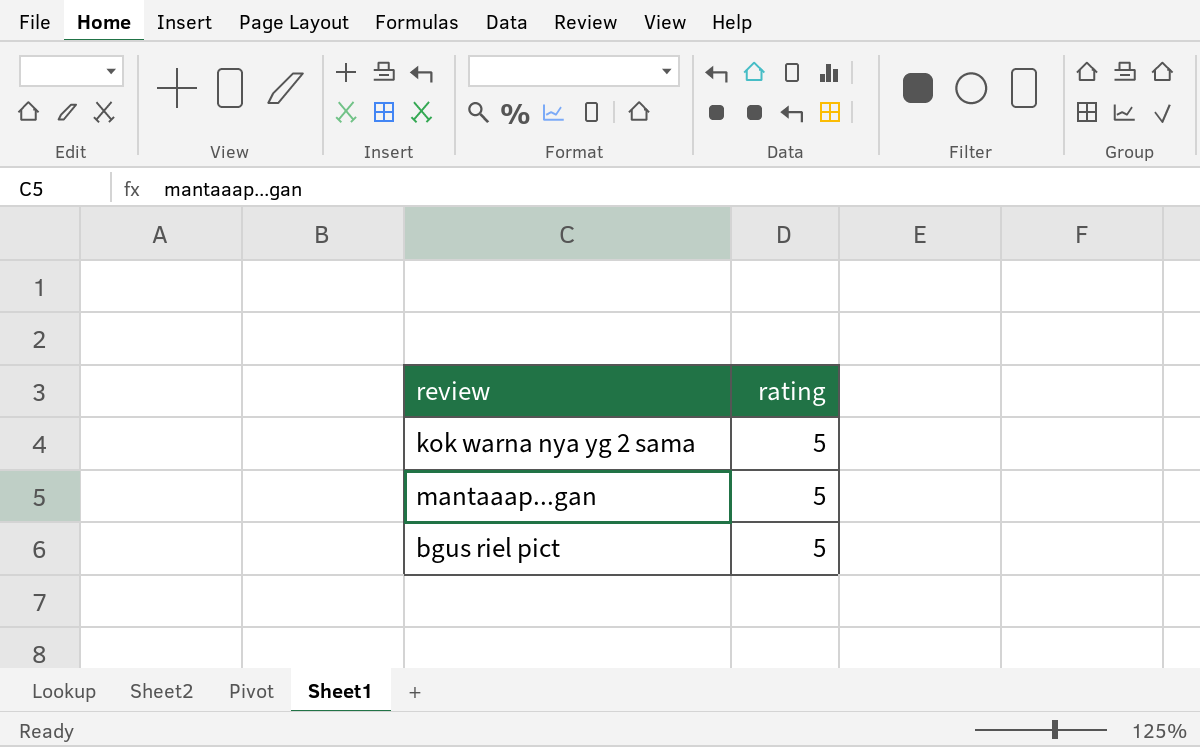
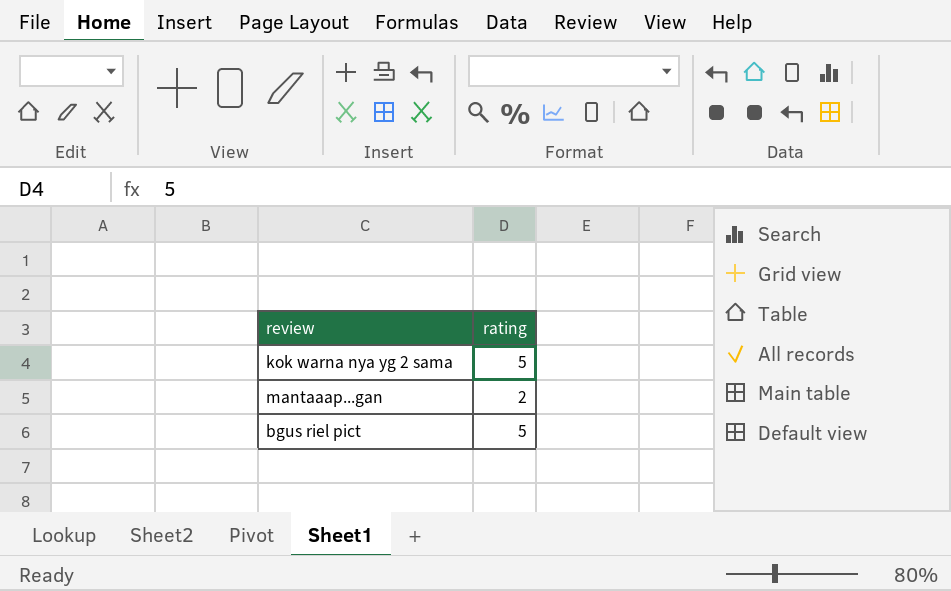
mantaaap...gan | rating: 5 -> 2

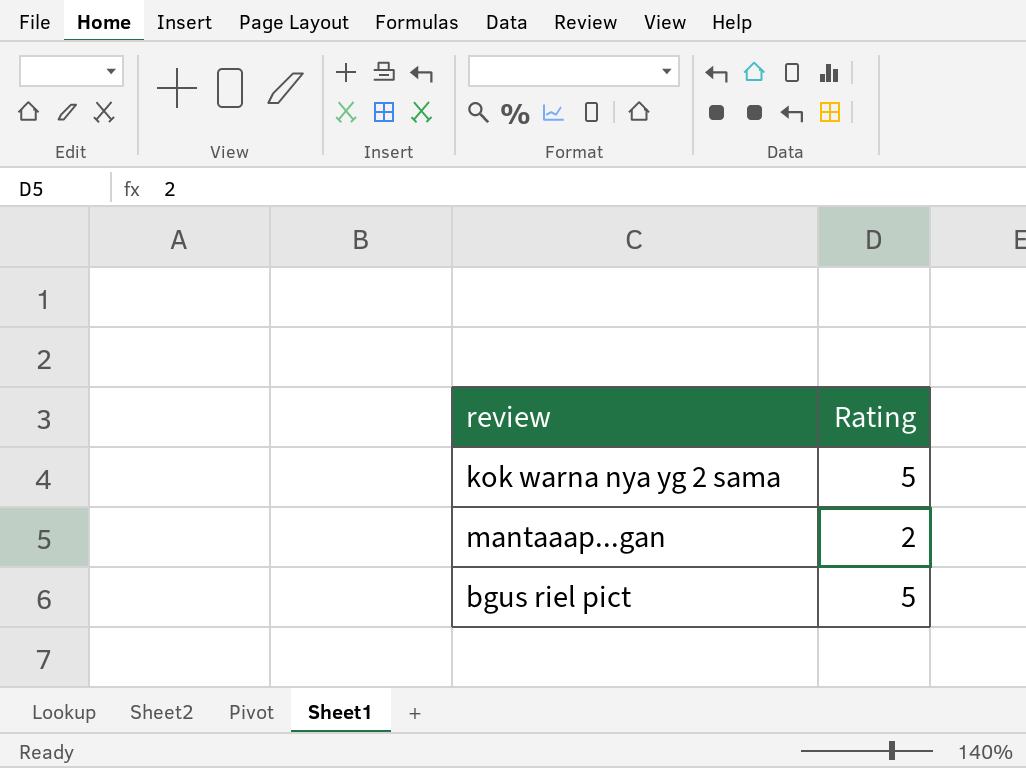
column name: rating -> Rating

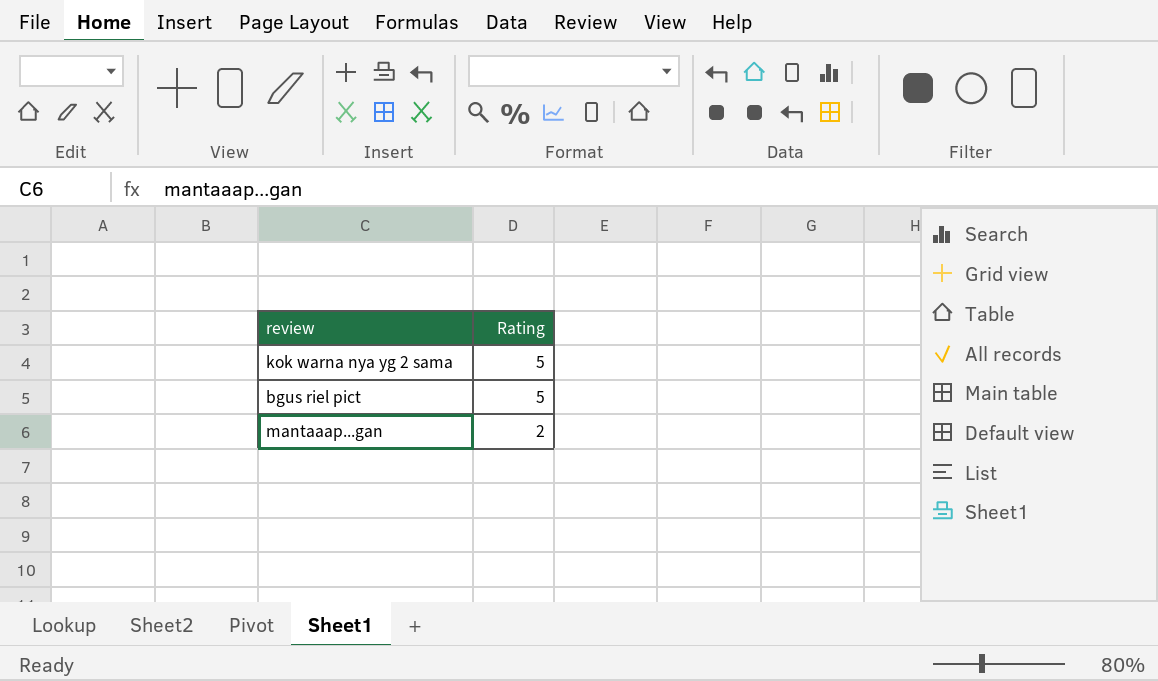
row order: none -> Rating descending

